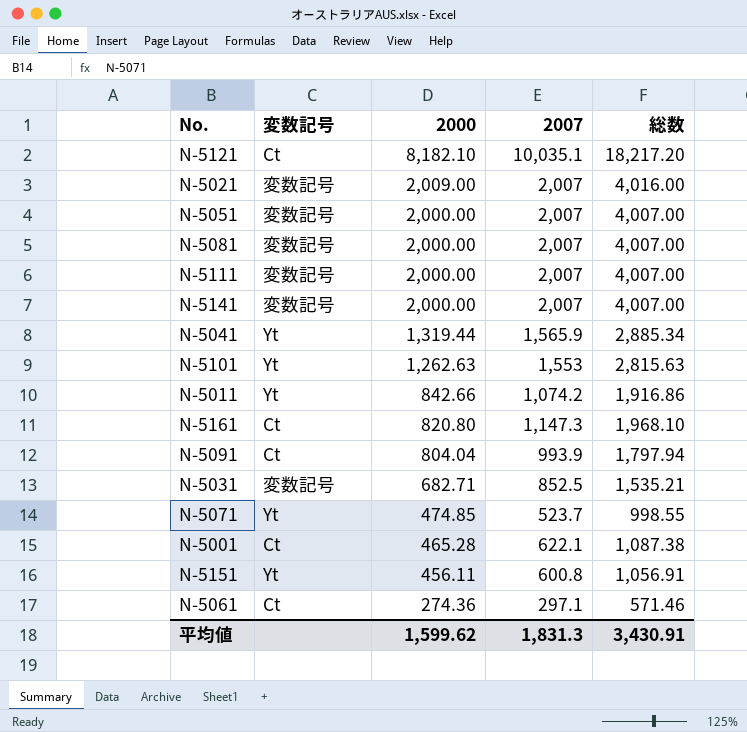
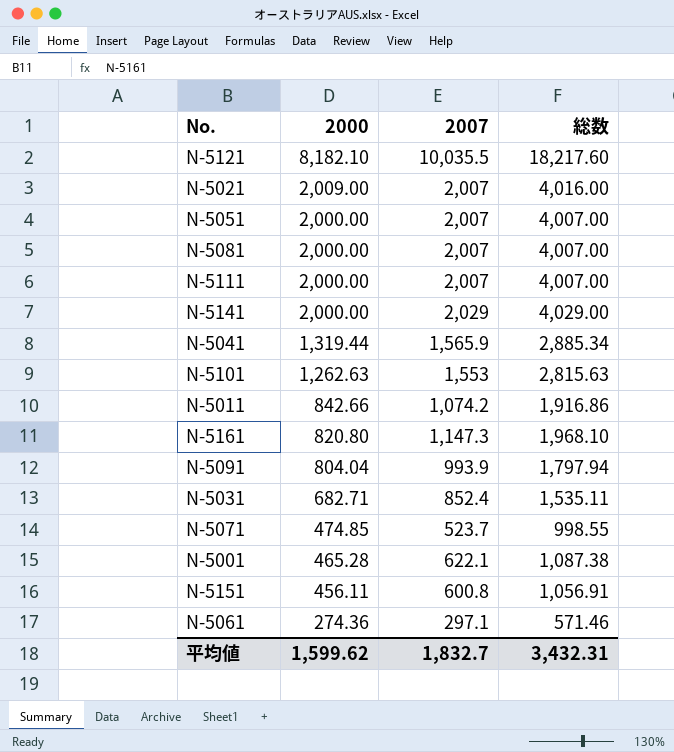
column 変数記号 | position: 2 -> none
N-5121 | 2007: 10,035.1 -> 10,035.5
N-5121 | 総数: 18,217.20 -> 18,217.60
N-5141 | 2007: 2,007 -> 2,029
N-5141 | 総数: 4,007.00 -> 4,029.00
N-5031 | 2007: 852.5 -> 852.4
N-5031 | 総数: 1,535.21 -> 1,535.11
平均値 | 2007: 1,831.3 -> 1,832.7
平均値 | 総数: 3,430.91 -> 3,432.31

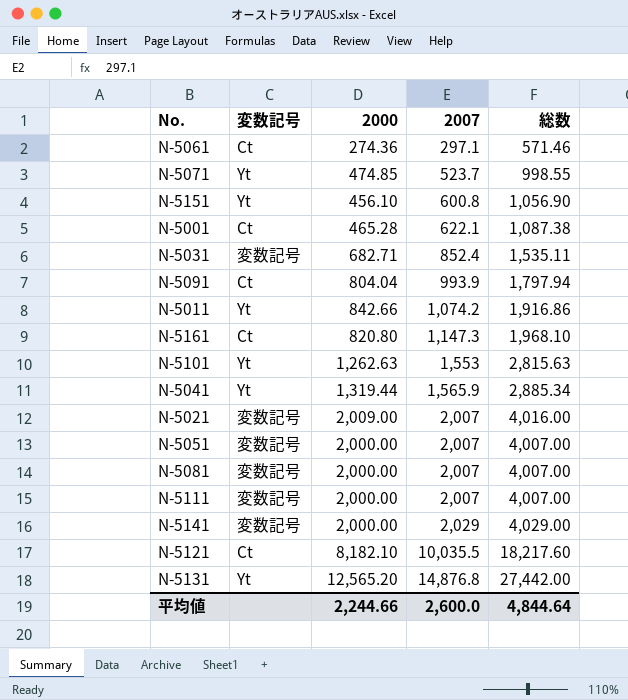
row order: 2000 descending -> 2007 ascending
column 変数記号 | position: none -> 2
N-5151 | 2000: 456.11 -> 456.10
N-5151 | 総数: 1,056.91 -> 1,056.90
row N-5131: none -> Yt | 12,565.20 | 14,876.8 | 27,442.00
平均値 | 2000: 1,599.62 -> 2,244.66
平均値 | 2007: 1,832.7 -> 2,600.0
平均値 | 総数: 3,432.31 -> 4,844.64

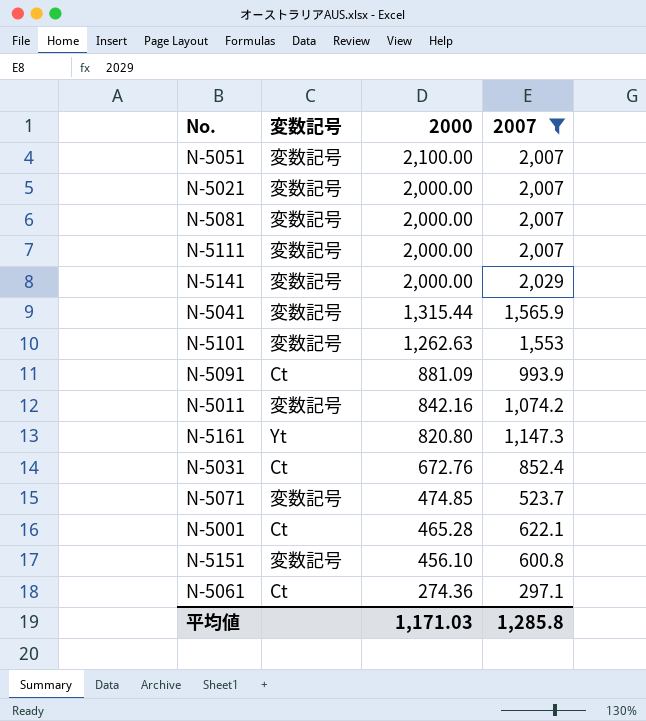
filter: none -> 2007 <= 2,029
row order: 2007 ascending -> 2000 descending
column 総数 | formula: [2000] + [2007] -> none
N-5051 | 2000: 2,000.00 -> 2,100.00
N-5021 | 2000: 2,009.00 -> 2,000.00
N-5041 | 変数記号: Yt -> 変数記号
N-5041 | 2000: 1,319.44 -> 1,315.44
N-5101 | 変数記号: Yt -> 変数記号
N-5091 | 2000: 804.04 -> 881.09
N-5011 | 変数記号: Yt -> 変数記号
N-5011 | 2000: 842.66 -> 842.16
N-5161 | 変数記号: Ct -> Yt
N-5031 | 変数記号: 変数記号 -> Ct
N-5031 | 2000: 682.71 -> 672.76
N-5071 | 変数記号: Yt -> 変数記号
N-5151 | 変数記号: Yt -> 変数記号
平均値 | 2000: 2,244.66 -> 1,171.03
平均値 | 2007: 2,600.0 -> 1,285.8

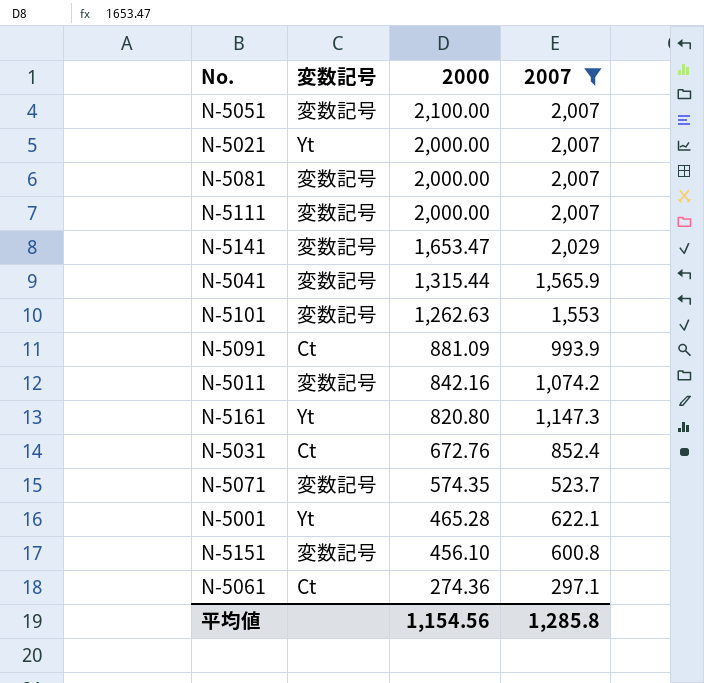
N-5021 | 変数記号: 変数記号 -> Yt
N-5141 | 2000: 2,000.00 -> 1,653.47
N-5071 | 2000: 474.85 -> 574.35
N-5001 | 変数記号: Ct -> Yt
平均値 | 2000: 1,171.03 -> 1,154.56

